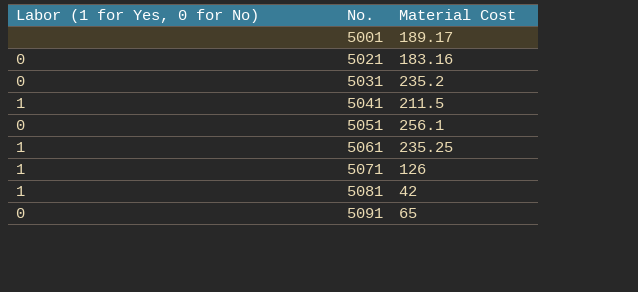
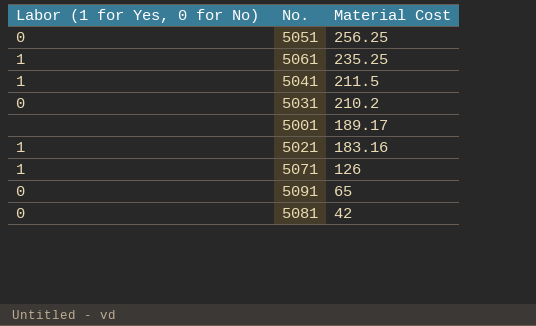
row order: No. ascending -> Material Cost descending
5051 | Material Cost: 256.1 -> 256.25
5031 | Material Cost: 235.2 -> 210.2
5021 | Labor (1 for Yes, 0 for No): 0 -> 1
5081 | Labor (1 for Yes, 0 for No): 1 -> 0

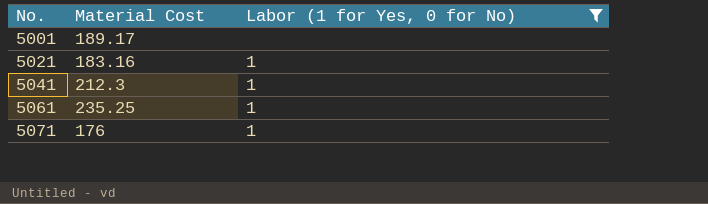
filter: none -> Labor (1 for Yes, 0 for No) != 0
row order: Material Cost descending -> No. ascending
column Labor (1 for Yes, 0 for No) | position: 1 -> 3
5041 | Material Cost: 211.5 -> 212.3
5071 | Material Cost: 126 -> 176

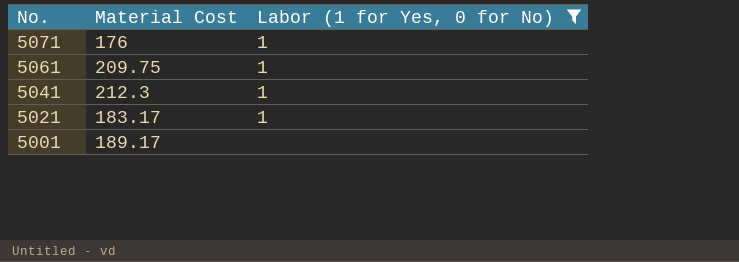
row order: No. ascending -> No. descending
5061 | Material Cost: 235.25 -> 209.75
5021 | Material Cost: 183.16 -> 183.17

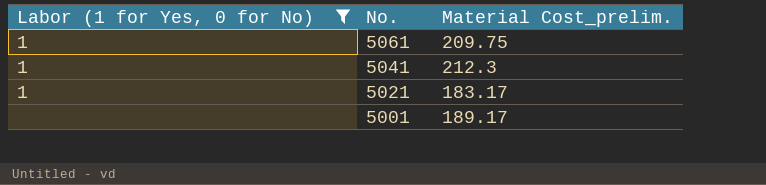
column Labor (1 for Yes, 0 for No) | position: 3 -> 1
column name: Material Cost -> Material Cost_prelim.
row 5071: 176 | 1 -> none

